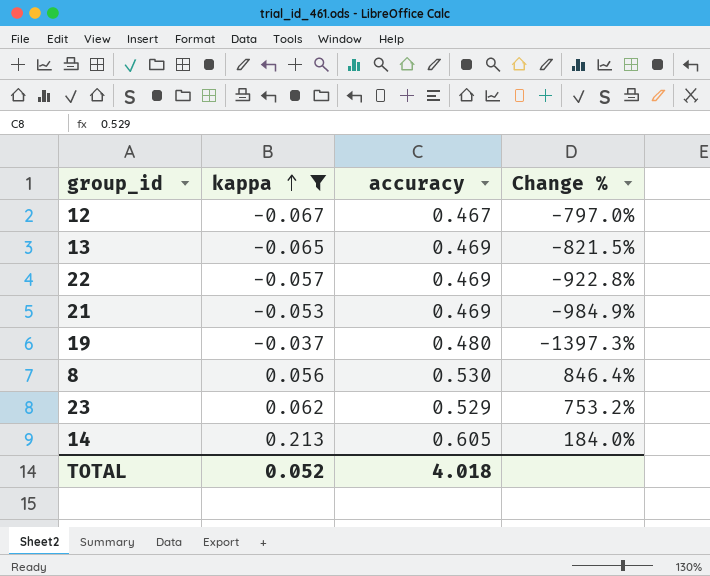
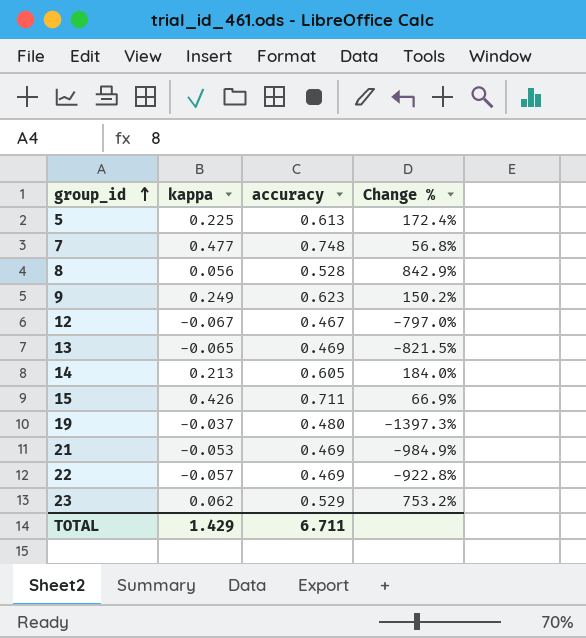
filter: kappa <= 0.213 -> none
row order: kappa ascending -> group_id ascending
8 | accuracy: 0.530 -> 0.528
8 | Change %: 846.4% -> 842.9%
TOTAL | kappa: 0.052 -> 1.429
TOTAL | accuracy: 4.018 -> 6.711

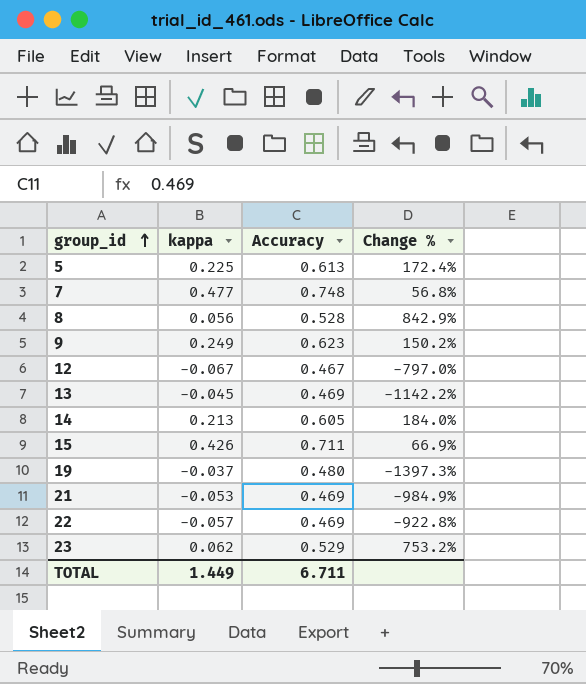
column name: accuracy -> Accuracy
13 | kappa: -0.065 -> -0.045
13 | Change %: -821.5% -> -1142.2%
TOTAL | kappa: 1.429 -> 1.449

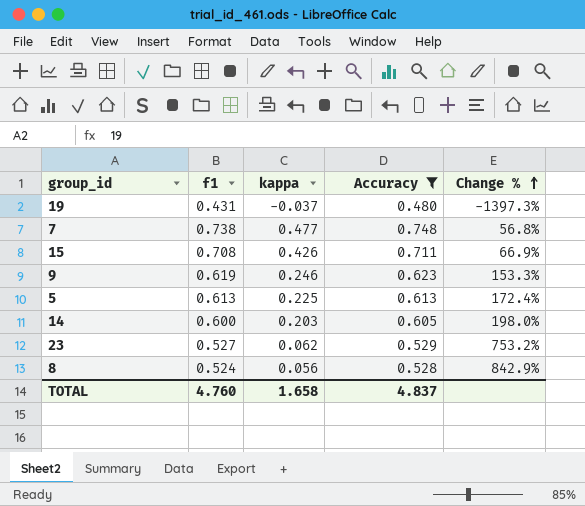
filter: none -> Accuracy >= 0.480
row order: group_id ascending -> Change % ascending
column f1 | position: none -> 2
9 | kappa: 0.249 -> 0.246
9 | Change %: 150.2% -> 153.3%
14 | kappa: 0.213 -> 0.203
14 | Change %: 184.0% -> 198.0%
TOTAL | kappa: 1.449 -> 1.658
TOTAL | Accuracy: 6.711 -> 4.837

